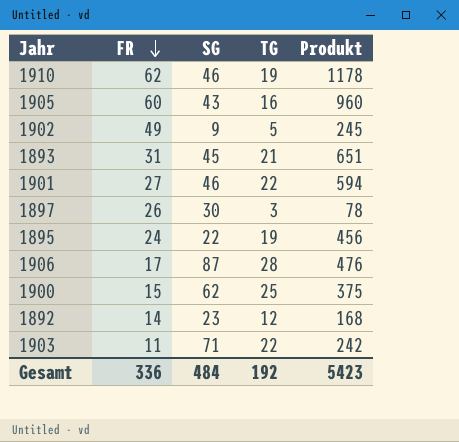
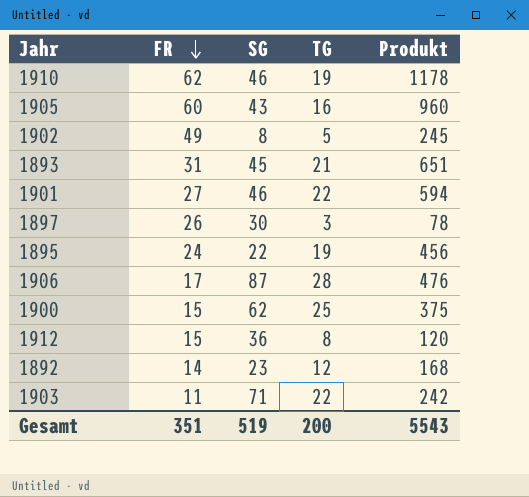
1902 | SG: 9 -> 8
row 1912: none -> 15 | 36 | 8 | 120
Gesamt | FR: 336 -> 351
Gesamt | SG: 484 -> 519
Gesamt | TG: 192 -> 200
Gesamt | Produkt: 5423 -> 5543

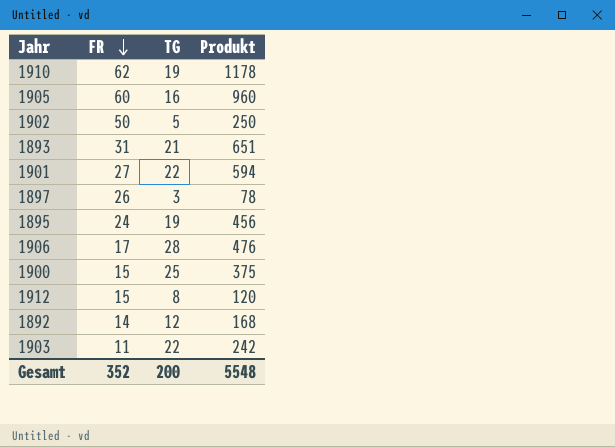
column SG | position: 3 -> none
1902 | FR: 49 -> 50
1902 | Produkt: 245 -> 250
Gesamt | FR: 351 -> 352
Gesamt | Produkt: 5543 -> 5548

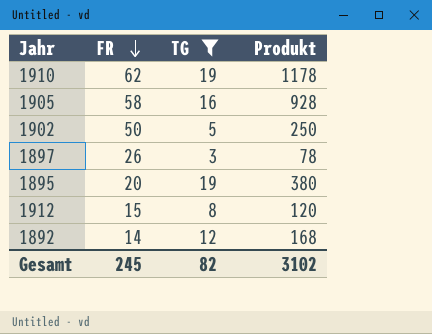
filter: none -> TG <= 19
1905 | FR: 60 -> 58
1905 | Produkt: 960 -> 928
1895 | FR: 24 -> 20
1895 | Produkt: 456 -> 380
Gesamt | FR: 352 -> 245
Gesamt | TG: 200 -> 82
Gesamt | Produkt: 5548 -> 3102

